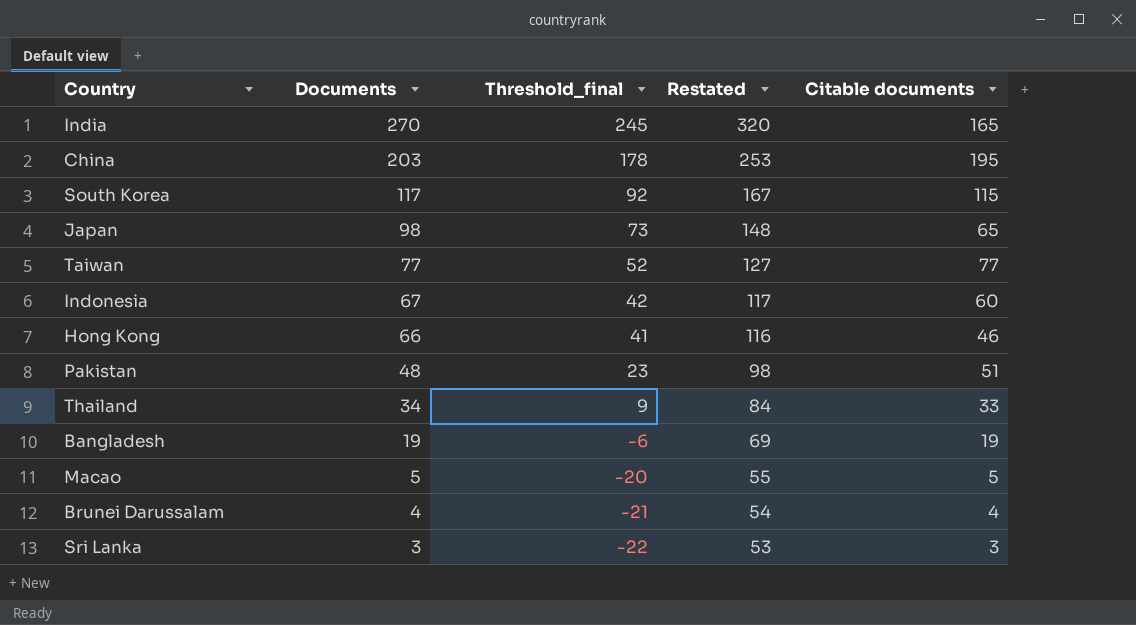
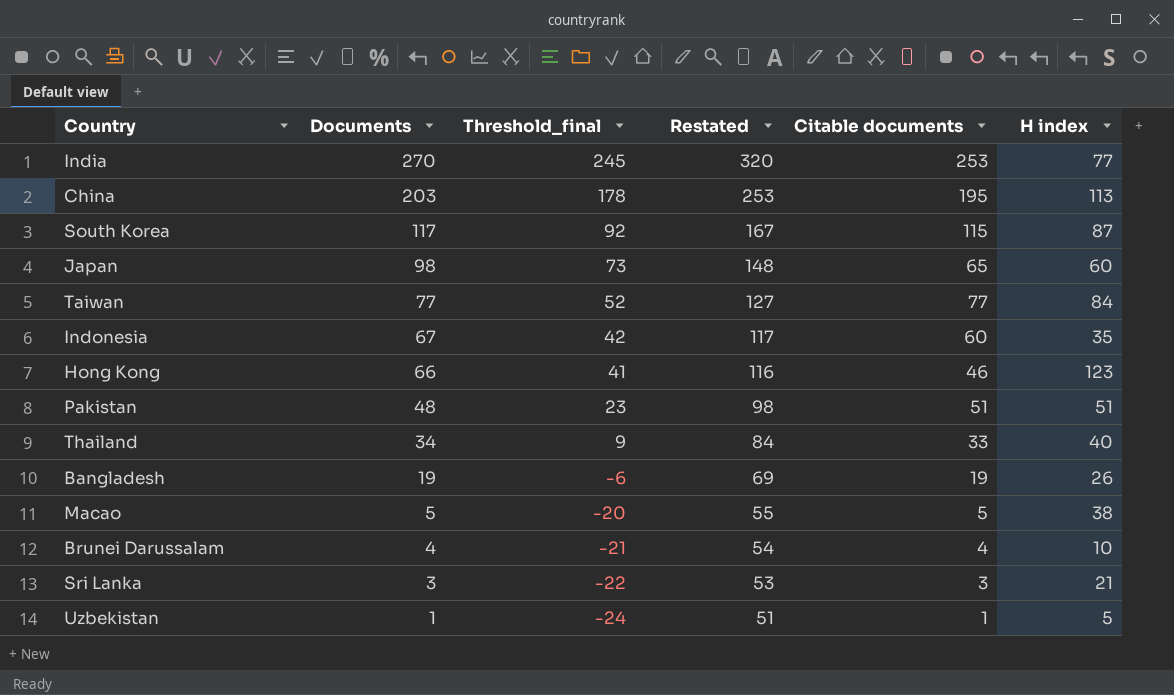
column H index | position: none -> 6
India | Citable documents: 165 -> 253
row Uzbekistan: none -> 1 | -24 | 51 | 1 | 5

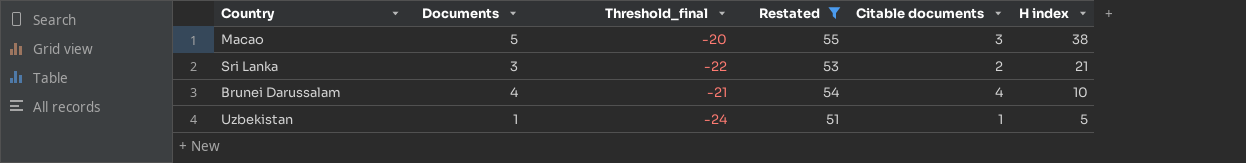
filter: none -> Restated <= 55
row order: Documents descending -> H index descending
Macao | Citable documents: 5 -> 3
Sri Lanka | Citable documents: 3 -> 2

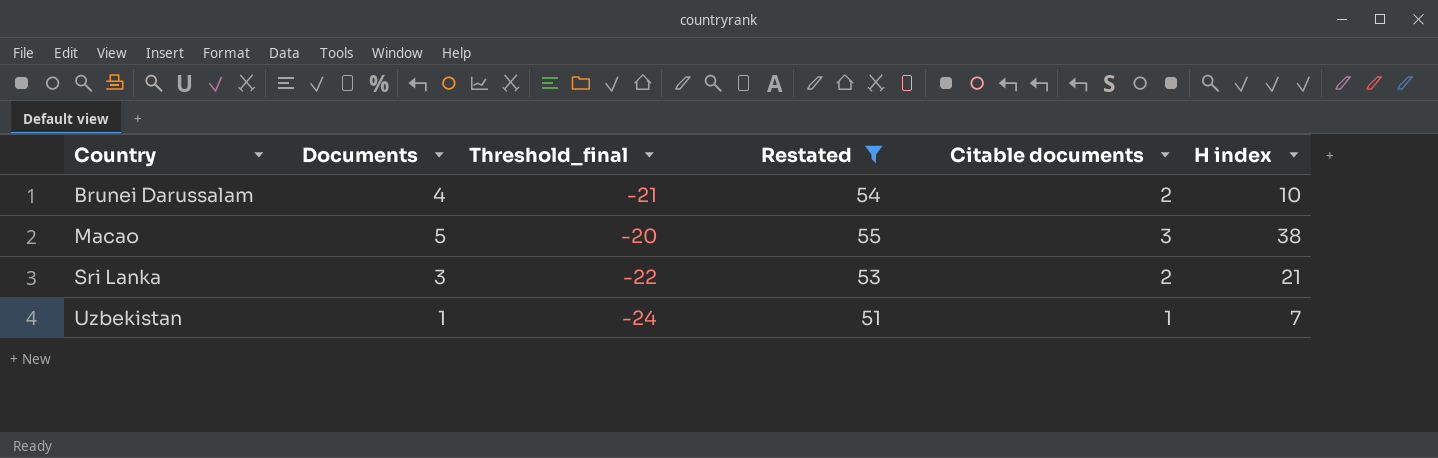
row order: H index descending -> Country ascending
Brunei Darussalam | Citable documents: 4 -> 2
Uzbekistan | H index: 5 -> 7

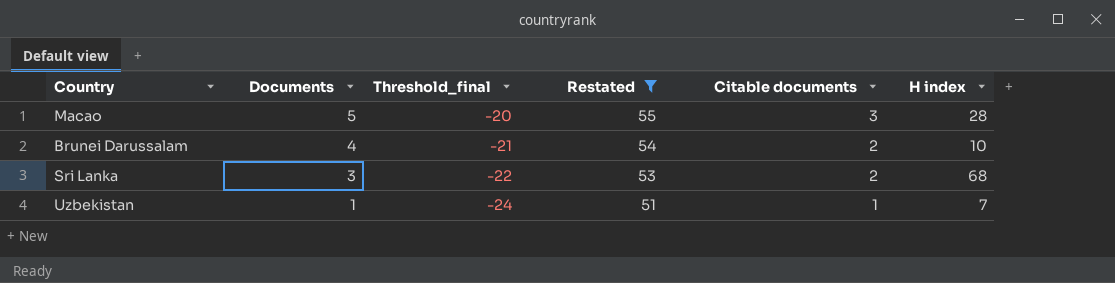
row order: Country ascending -> Documents descending
Macao | H index: 38 -> 28
Sri Lanka | H index: 21 -> 68

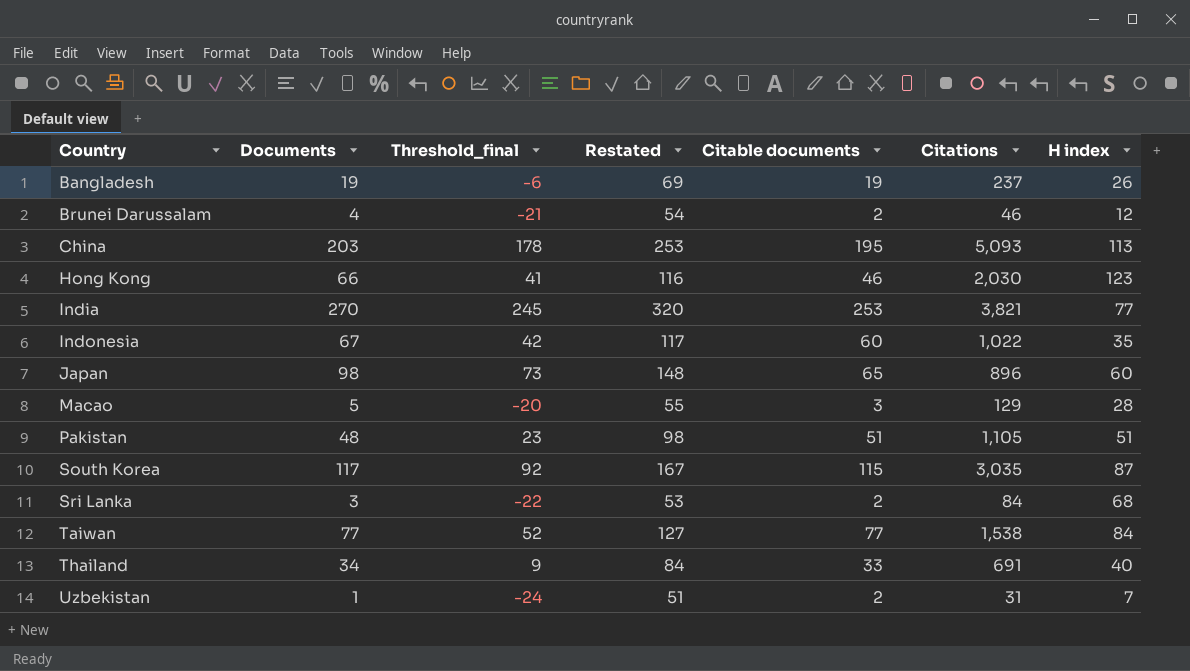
filter: Restated <= 55 -> none
row order: Documents descending -> Country ascending
column Citations | position: none -> 6
Brunei Darussalam | H index: 10 -> 12
Uzbekistan | Citable documents: 1 -> 2

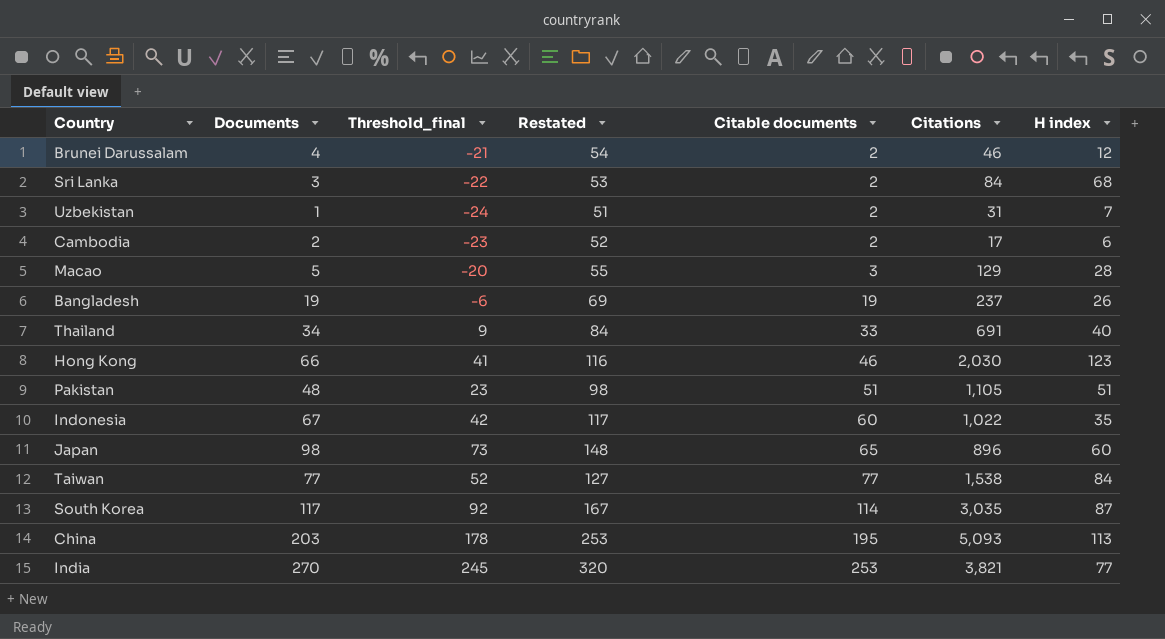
row order: Country ascending -> Citable documents ascending
row Cambodia: none -> 2 | -23 | 52 | 2 | 17 | 6
South Korea | Citable documents: 115 -> 114

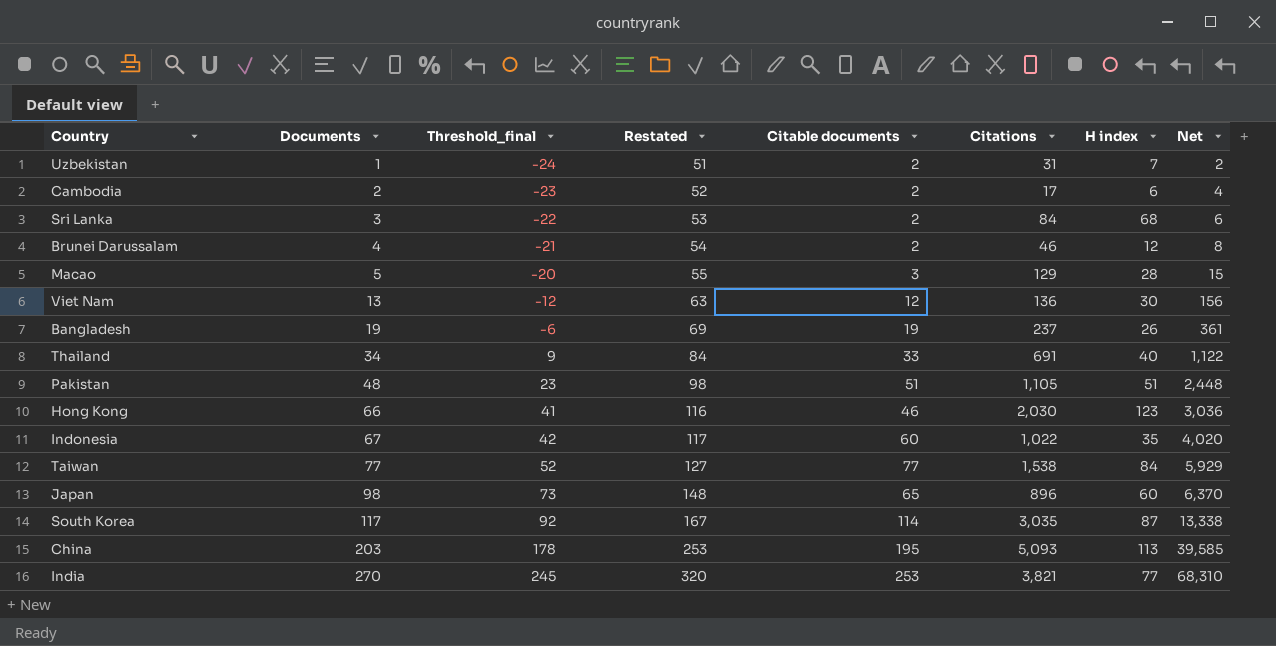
row order: Citable documents ascending -> Documents ascending
column Net | formula: none -> [Documents] * [Citable documents]
row Viet Nam: none -> 13 | -12 | 63 | 12 | 136 | 30 | 156

